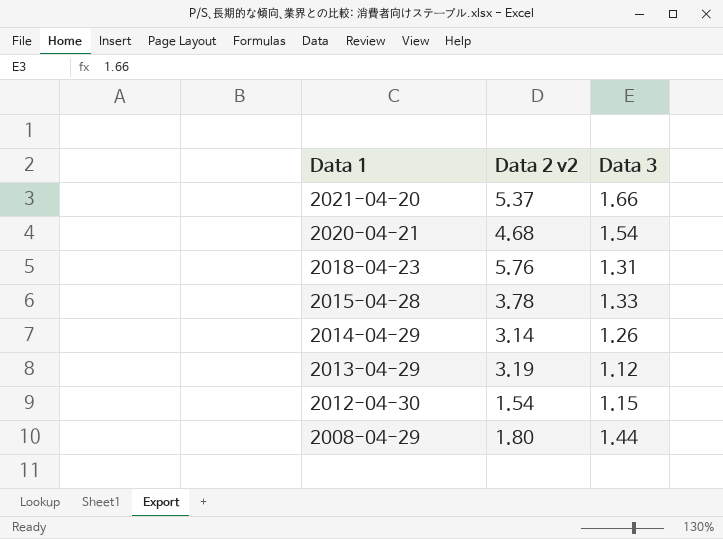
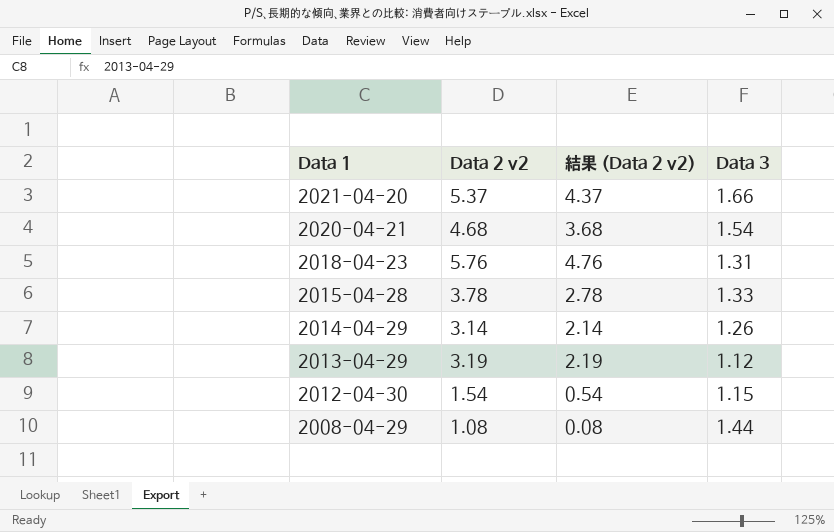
column 結果 (Data 2 v2) | formula: none -> [Data 2 v2] - 1
2008-04-29 | Data 2 v2: 1.80 -> 1.08

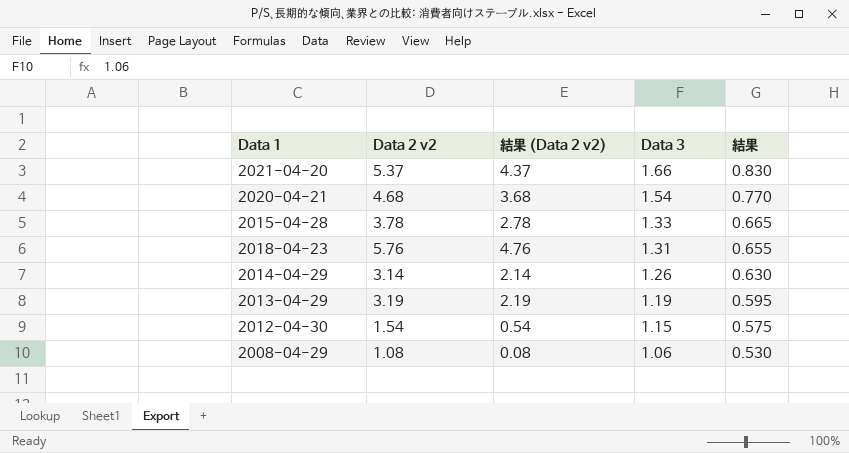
row order: Data 1 descending -> Data 3 descending
column 結果 | formula: none -> [Data 3] * 0.5
2013-04-29 | Data 3: 1.12 -> 1.19
2008-04-29 | Data 3: 1.44 -> 1.06

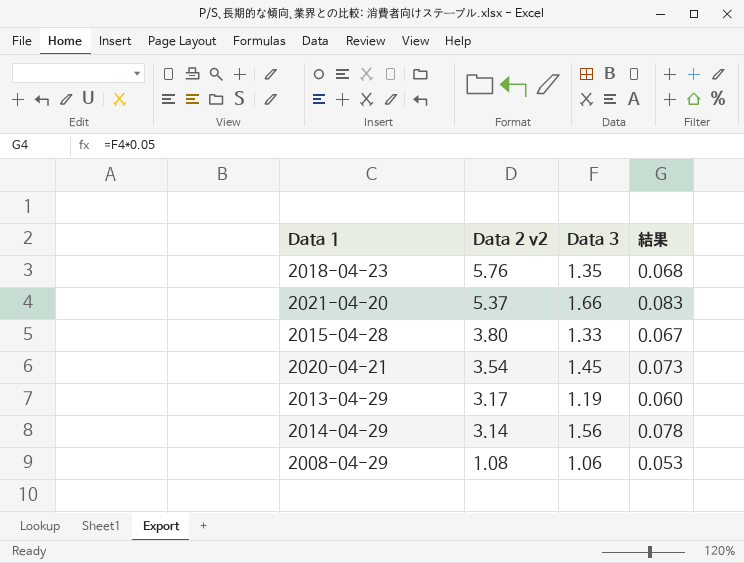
row order: Data 3 descending -> Data 2 v2 descending
column 結果 (Data 2 v2) | formula: [Data 2 v2] - 1 -> none
column 結果 | formula: [Data 3] * 0.5 -> [Data 3] * 0.05
row 2012-04-30: 1.54 | 0.54 | 1.15 | 0.575 -> none
2018-04-23 | Data 3: 1.31 -> 1.35
2015-04-28 | Data 2 v2: 3.78 -> 3.80
2020-04-21 | Data 2 v2: 4.68 -> 3.54
2020-04-21 | Data 3: 1.54 -> 1.45
2013-04-29 | Data 2 v2: 3.19 -> 3.17
2014-04-29 | Data 3: 1.26 -> 1.56

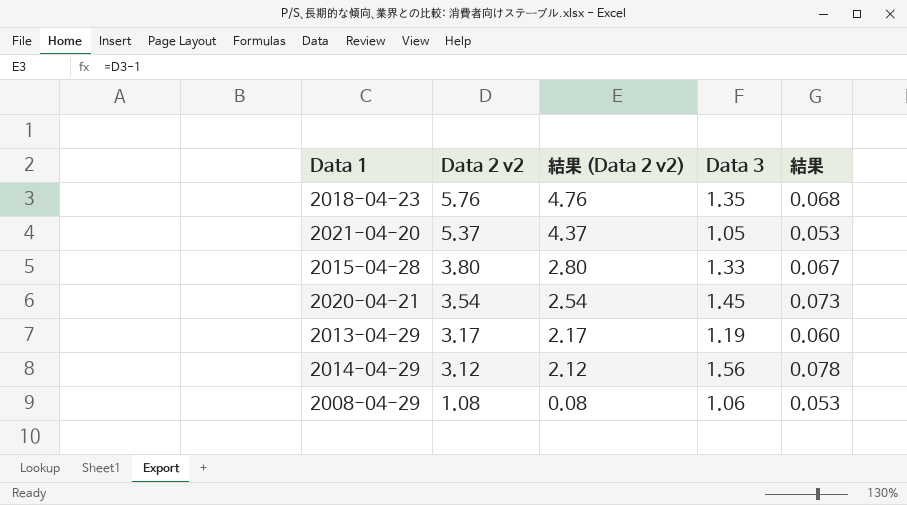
column 結果 (Data 2 v2) | formula: none -> [Data 2 v2] - 1
2021-04-20 | Data 3: 1.66 -> 1.05
2021-04-20 | 結果: 0.083 -> 0.053
2014-04-29 | Data 2 v2: 3.14 -> 3.12

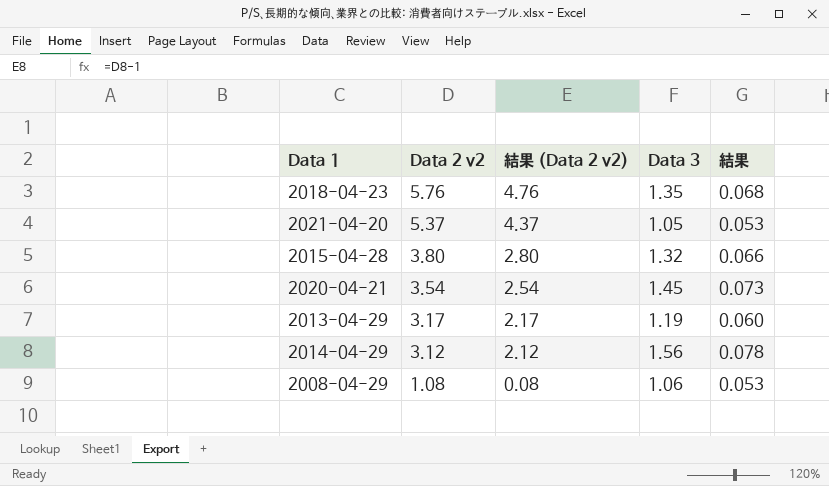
2015-04-28 | Data 3: 1.33 -> 1.32
2015-04-28 | 結果: 0.067 -> 0.066

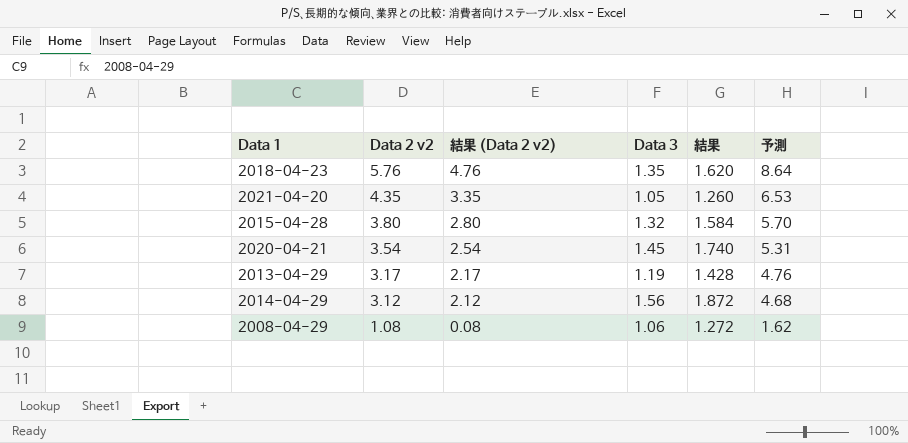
column 結果 | formula: [Data 3] * 0.05 -> [Data 3] * 1.2
column 予測 | formula: none -> [Data 2 v2] * 1.5
2021-04-20 | Data 2 v2: 5.37 -> 4.35
2021-04-20 | 結果 (Data 2 v2): 4.37 -> 3.35

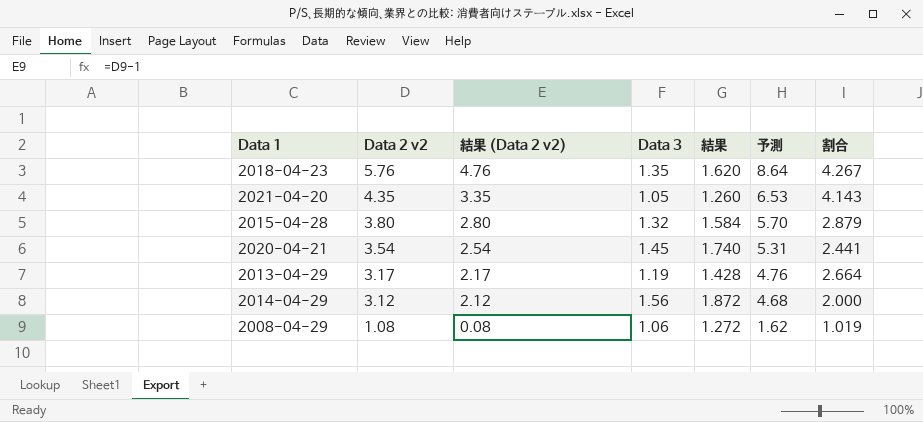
column 割合 | formula: none -> [Data 2 v2] / [Data 3]

